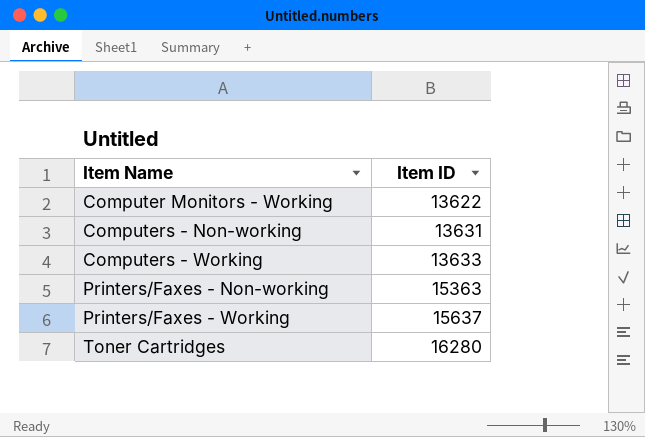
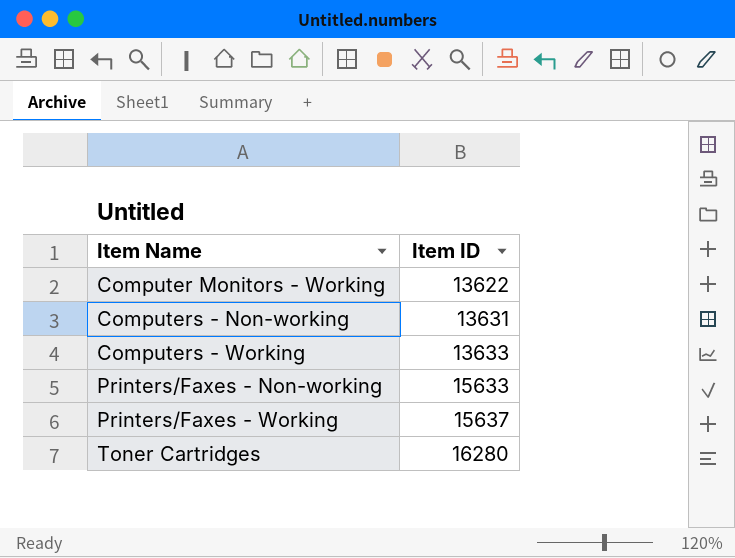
Printers/Faxes - Non-working | Item ID: 15363 -> 15633

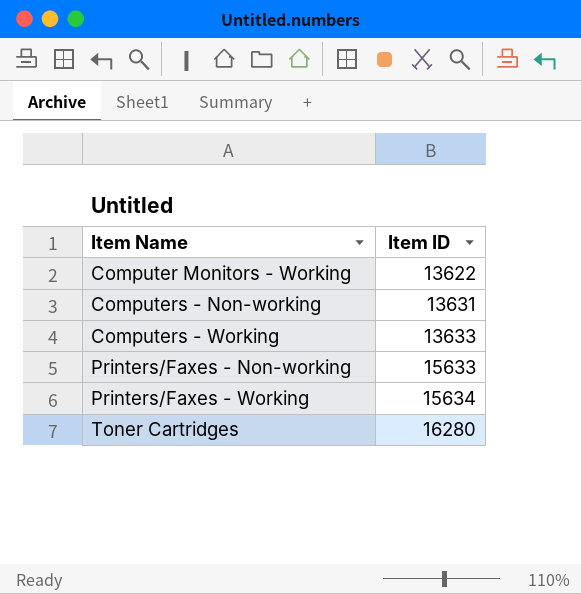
Printers/Faxes - Working | Item ID: 15637 -> 15634

